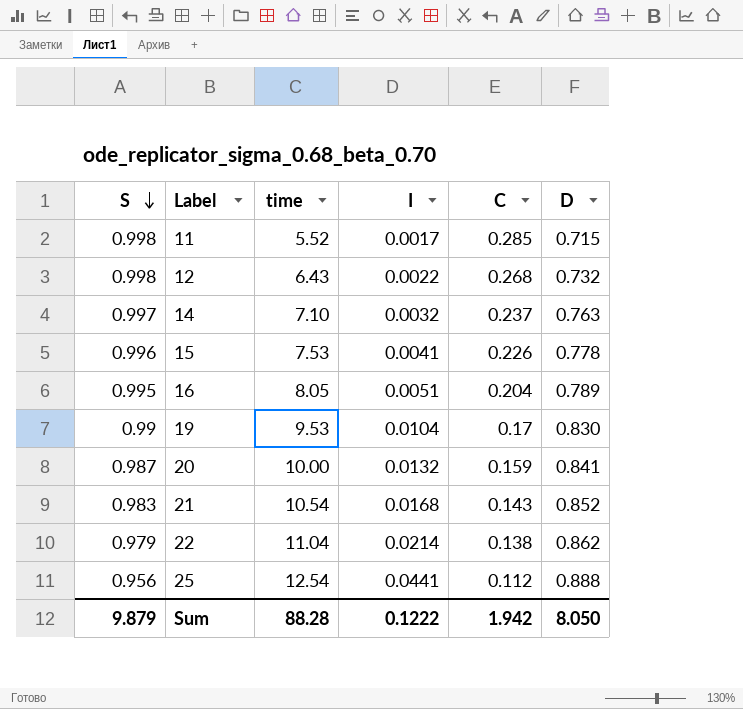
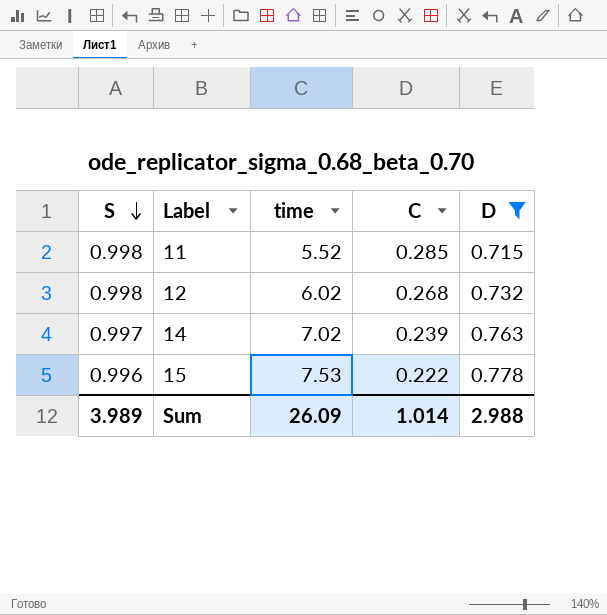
filter: none -> D <= 0.778
column I | position: 4 -> none
12 | time: 6.43 -> 6.02
14 | time: 7.10 -> 7.02
14 | C: 0.237 -> 0.239
15 | C: 0.226 -> 0.222
Sum | S: 9.879 -> 3.989
Sum | time: 88.28 -> 26.09
Sum | C: 1.942 -> 1.014
Sum | D: 8.050 -> 2.988

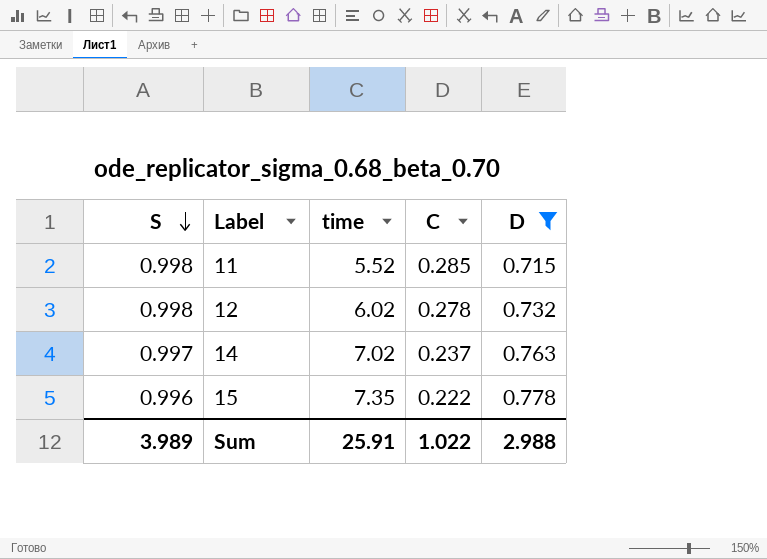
12 | C: 0.268 -> 0.278
14 | C: 0.239 -> 0.237
15 | time: 7.53 -> 7.35
Sum | time: 26.09 -> 25.91
Sum | C: 1.014 -> 1.022

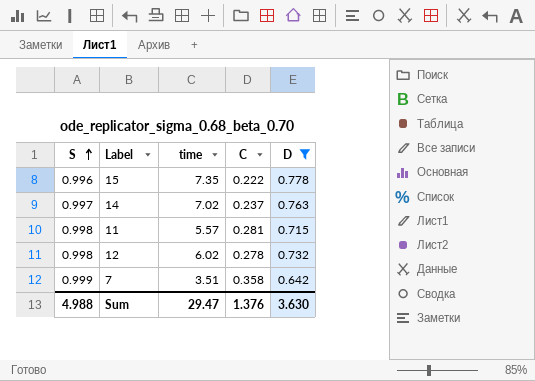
row order: S descending -> S ascending
11 | time: 5.52 -> 5.57
11 | C: 0.285 -> 0.281
row 7: none -> 0.999 | 3.51 | 0.358 | 0.642
Sum | S: 3.989 -> 4.988
Sum | time: 25.91 -> 29.47
Sum | C: 1.022 -> 1.376
Sum | D: 2.988 -> 3.630

